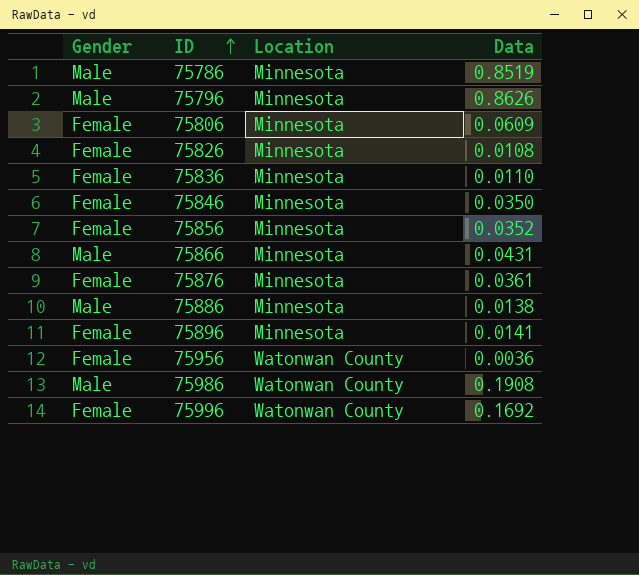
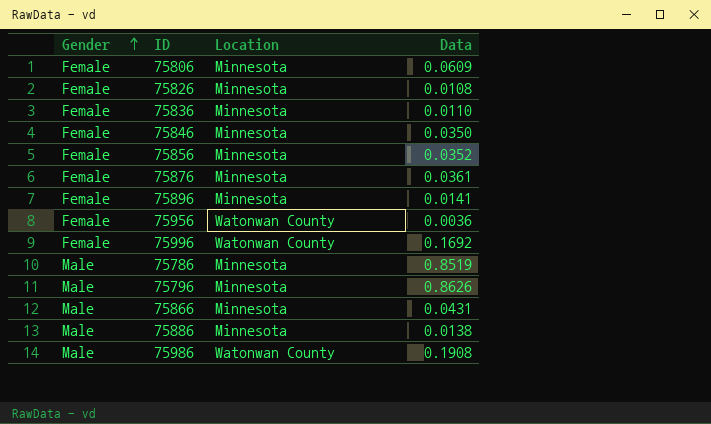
row order: ID ascending -> Gender ascending

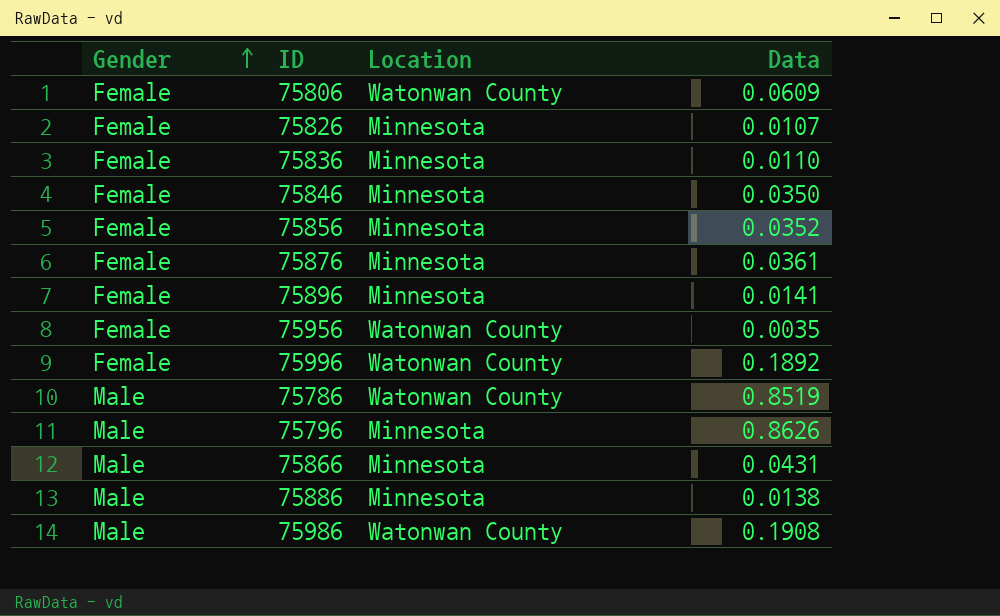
75806 | Location: Minnesota -> Watonwan County
75826 | Data: 0.0108 -> 0.0107
75956 | Data: 0.0036 -> 0.0035
75996 | Data: 0.1692 -> 0.1892
75786 | Location: Minnesota -> Watonwan County

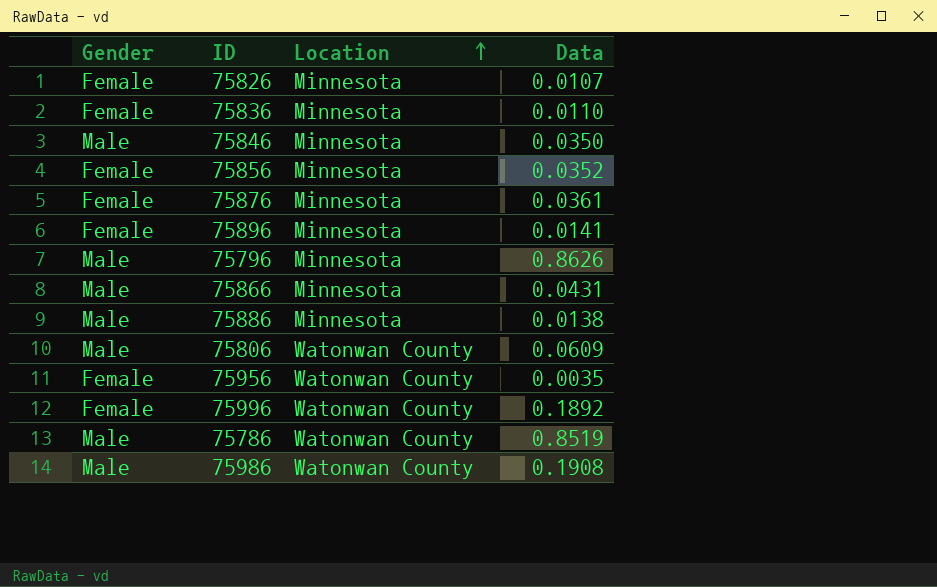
row order: Gender ascending -> Location ascending
75846 | Gender: Female -> Male
75806 | Gender: Female -> Male

